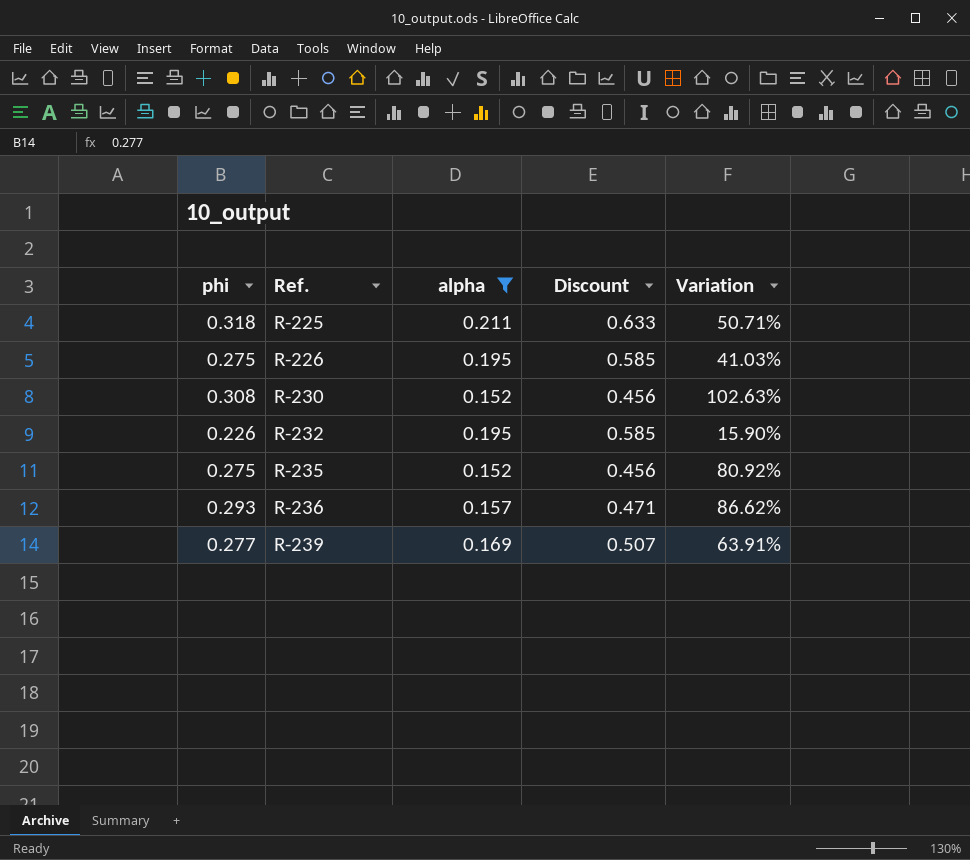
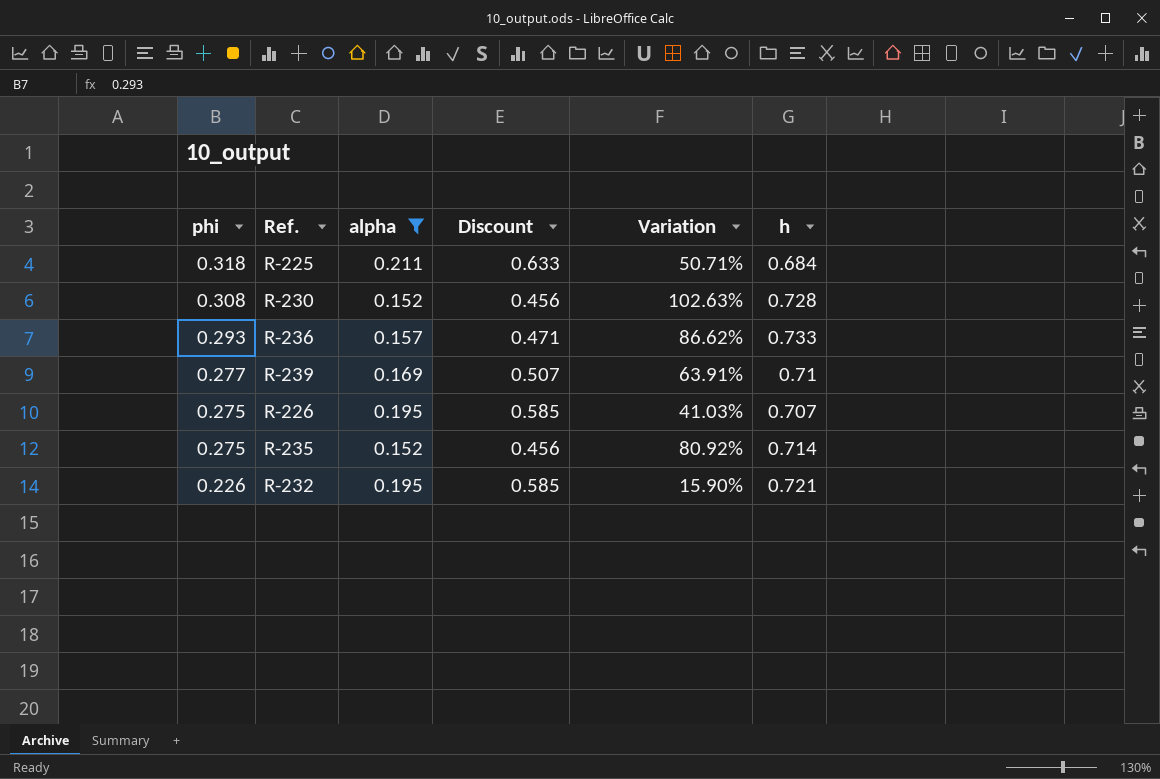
row order: Ref. ascending -> phi descending
column h | position: none -> 6

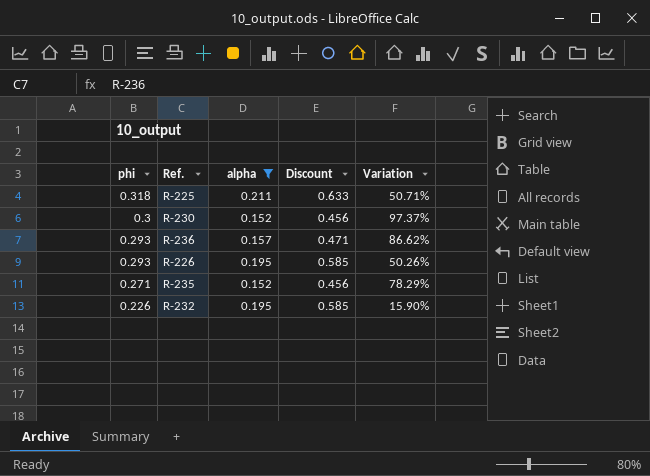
column h | position: 6 -> none
row R-239: 0.277 | 0.169 | 0.507 | 63.91% | 0.71 -> none
R-230 | phi: 0.308 -> 0.3
R-230 | Variation: 102.63% -> 97.37%
R-226 | phi: 0.275 -> 0.293
R-226 | Variation: 41.03% -> 50.26%
R-235 | phi: 0.275 -> 0.271
R-235 | Variation: 80.92% -> 78.29%

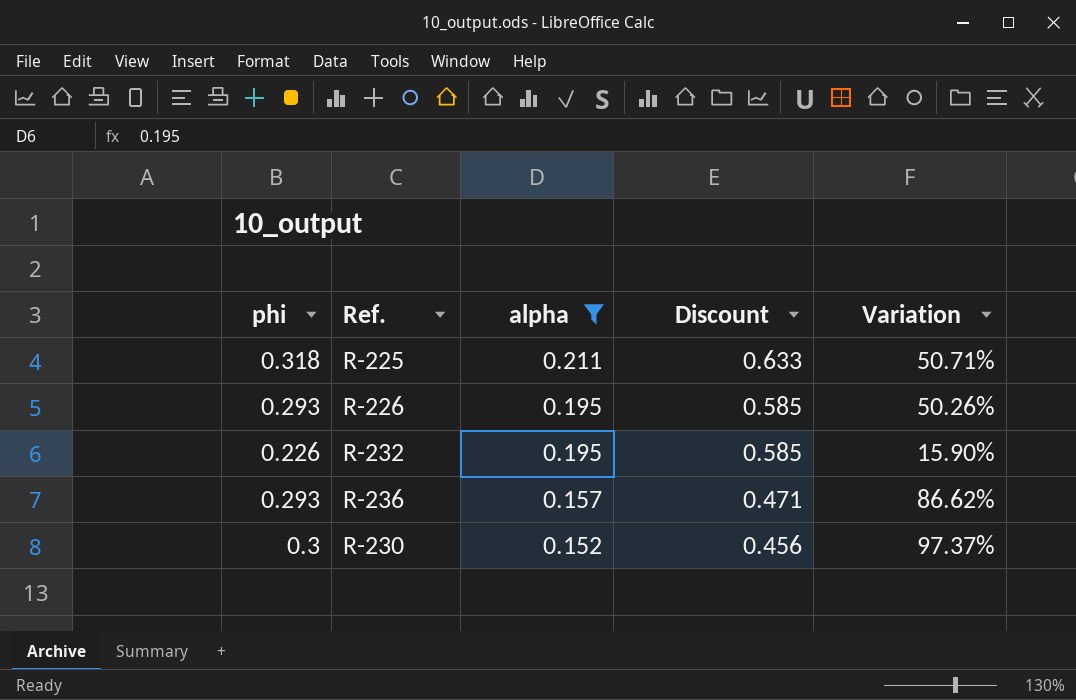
row order: phi descending -> alpha descending
row R-235: 0.271 | 0.152 | 0.456 | 78.29% -> none

